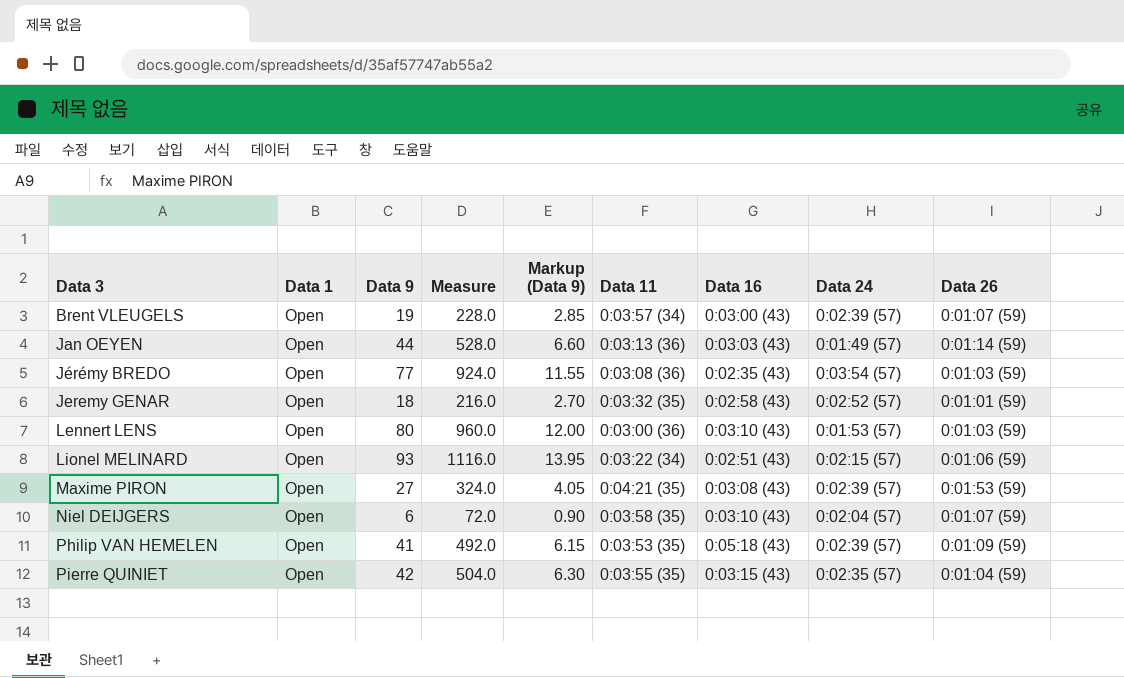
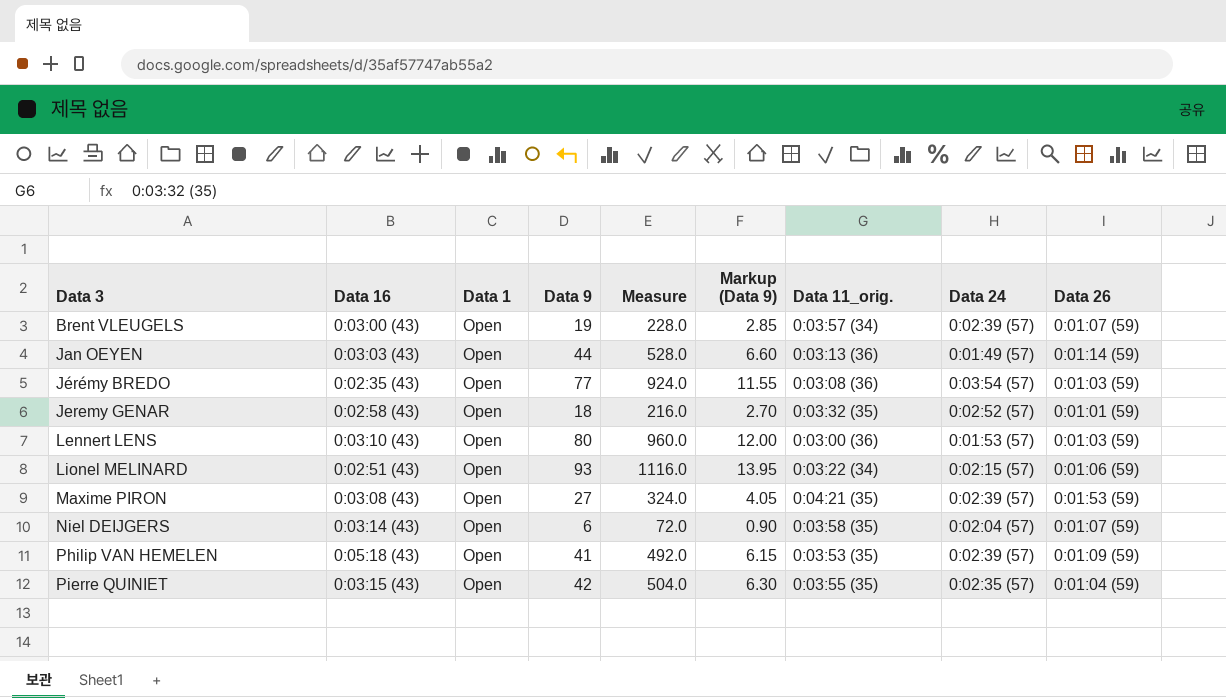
column Data 16 | position: 7 -> 2
column name: Data 11 -> Data 11_orig.
Niel DEIJGERS | Data 16: 0:03:10 (43) -> 0:03:14 (43)

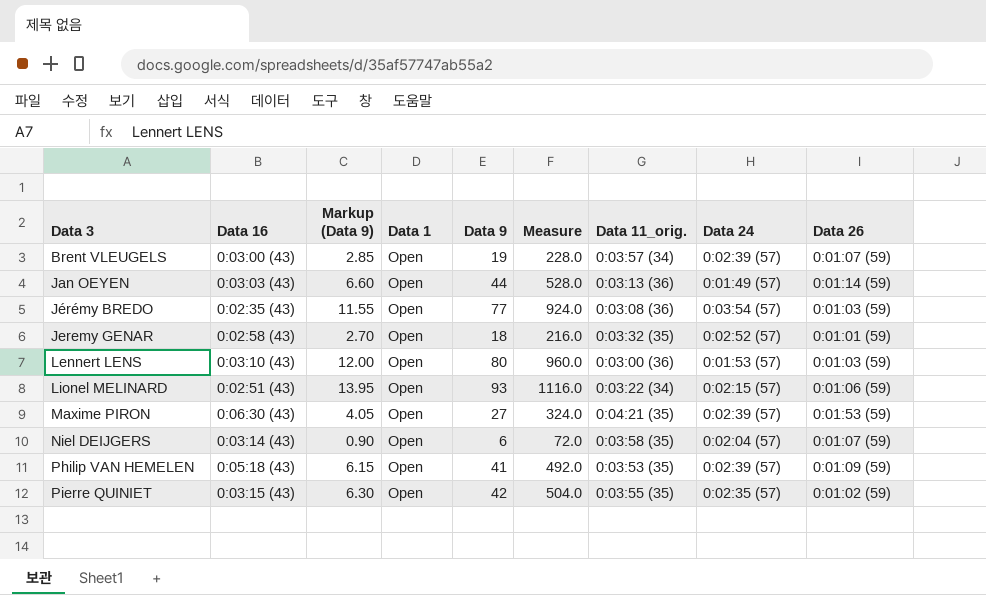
column Markup (Data 9) | position: 6 -> 3
Maxime PIRON | Data 16: 0:03:08 (43) -> 0:06:30 (43)
Pierre QUINIET | Data 26: 0:01:04 (59) -> 0:01:02 (59)

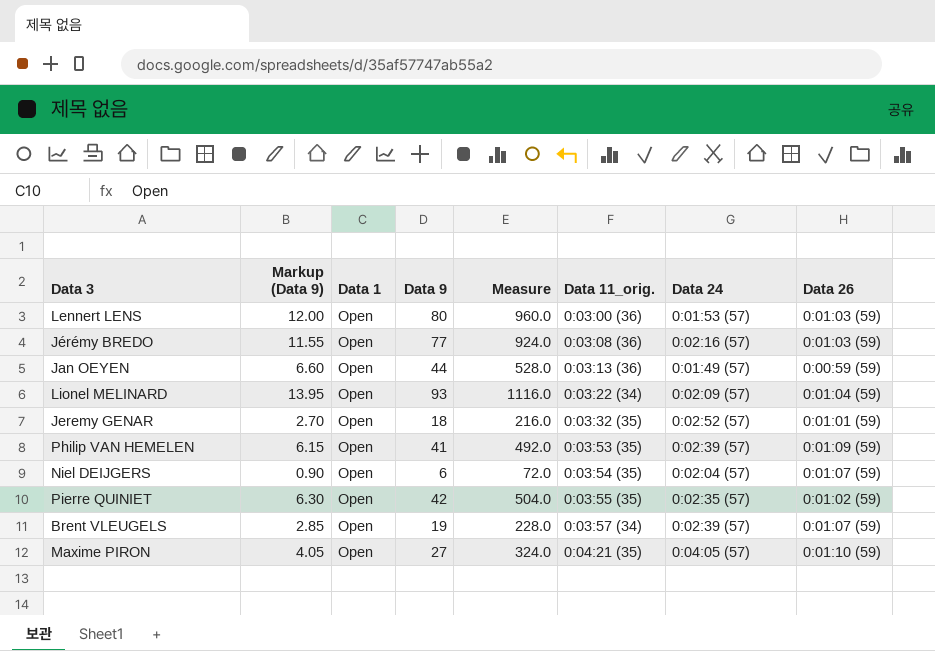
row order: Data 3 ascending -> Data 11_orig. ascending
column Data 16 | position: 2 -> none
Jérémy BREDO | Data 24: 0:03:54 (57) -> 0:02:16 (57)
Jan OEYEN | Data 26: 0:01:14 (59) -> 0:00:59 (59)
Lionel MELINARD | Data 24: 0:02:15 (57) -> 0:02:09 (57)
Lionel MELINARD | Data 26: 0:01:06 (59) -> 0:01:04 (59)
Niel DEIJGERS | Data 11_orig.: 0:03:58 (35) -> 0:03:54 (35)
Maxime PIRON | Data 24: 0:02:39 (57) -> 0:04:05 (57)
Maxime PIRON | Data 26: 0:01:53 (59) -> 0:01:10 (59)

